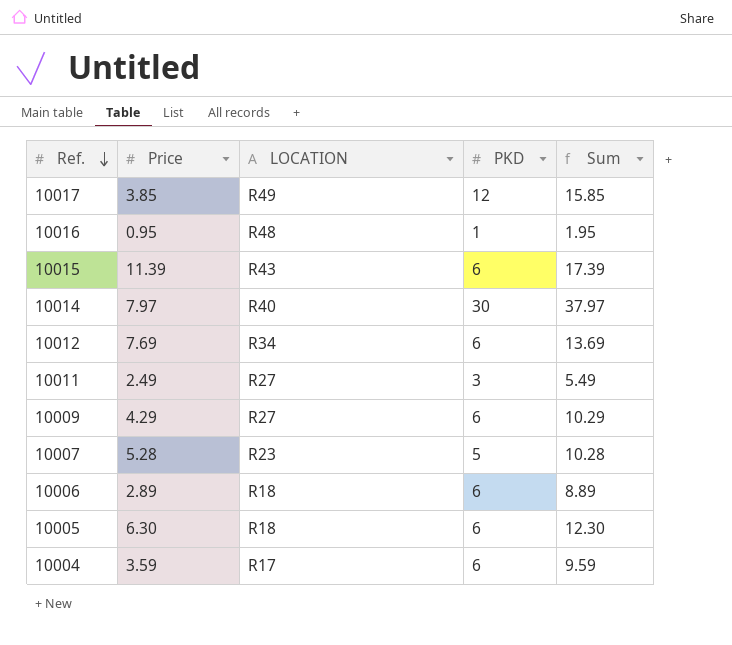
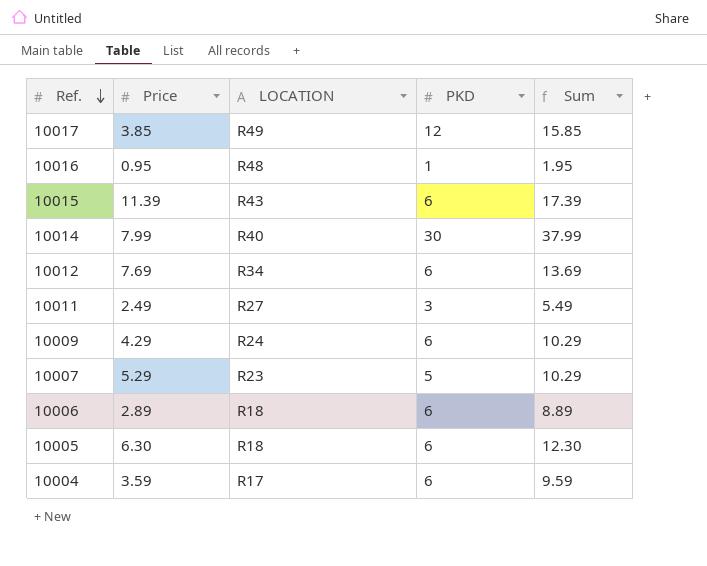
10014 | Price: 7.97 -> 7.99
10014 | Sum: 37.97 -> 37.99
10009 | LOCATION: R27 -> R24
10007 | Price: 5.28 -> 5.29
10007 | Sum: 10.28 -> 10.29

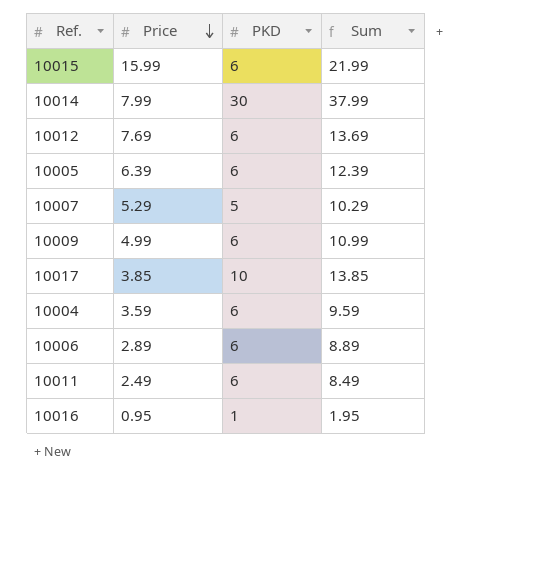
row order: Ref. descending -> Price descending
column LOCATION | position: 3 -> none
10015 | Price: 11.39 -> 15.99
10015 | Sum: 17.39 -> 21.99
10005 | Price: 6.30 -> 6.39
10005 | Sum: 12.30 -> 12.39
10009 | Price: 4.29 -> 4.99
10009 | Sum: 10.29 -> 10.99
10017 | PKD: 12 -> 10
10017 | Sum: 15.85 -> 13.85
10011 | PKD: 3 -> 6
10011 | Sum: 5.49 -> 8.49

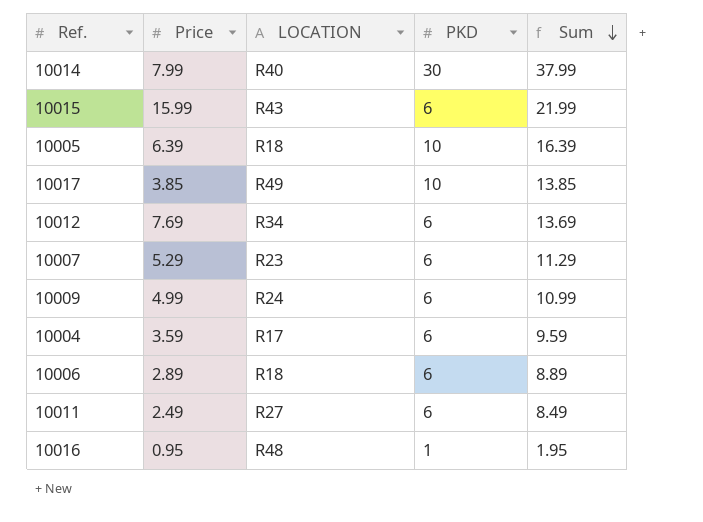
row order: Price descending -> Sum descending
column LOCATION | position: none -> 3
10005 | PKD: 6 -> 10
10005 | Sum: 12.39 -> 16.39
10007 | PKD: 5 -> 6
10007 | Sum: 10.29 -> 11.29

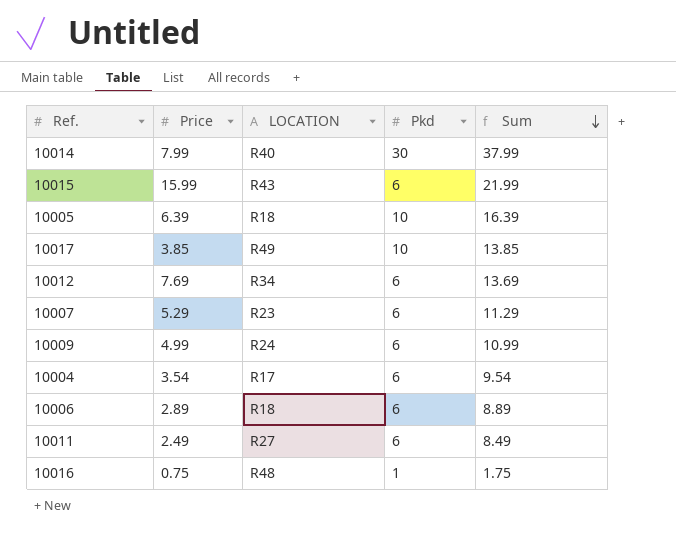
column name: PKD -> Pkd
10004 | Price: 3.59 -> 3.54
10004 | Sum: 9.59 -> 9.54
10016 | Price: 0.95 -> 0.75
10016 | Sum: 1.95 -> 1.75

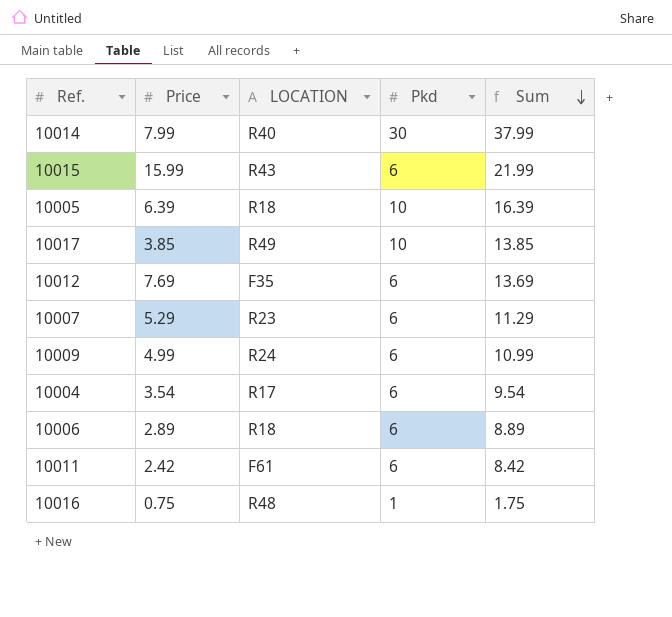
10012 | LOCATION: R34 -> F35
10011 | Price: 2.49 -> 2.42
10011 | LOCATION: R27 -> F61
10011 | Sum: 8.49 -> 8.42

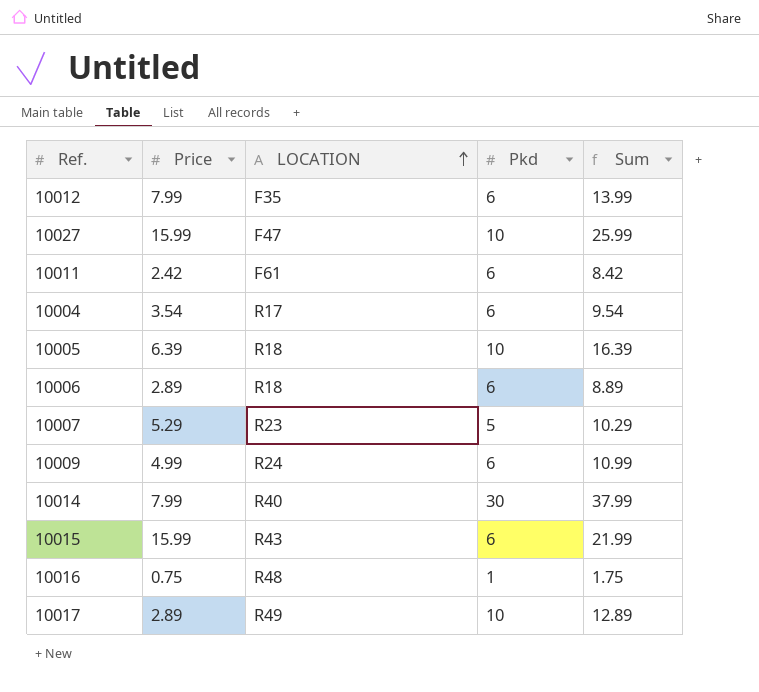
row order: Sum descending -> LOCATION ascending
10012 | Price: 7.69 -> 7.99
10012 | Sum: 13.69 -> 13.99
row 10027: none -> 15.99 | F47 | 10 | 25.99
10007 | Pkd: 6 -> 5
10007 | Sum: 11.29 -> 10.29
10017 | Price: 3.85 -> 2.89
10017 | Sum: 13.85 -> 12.89

